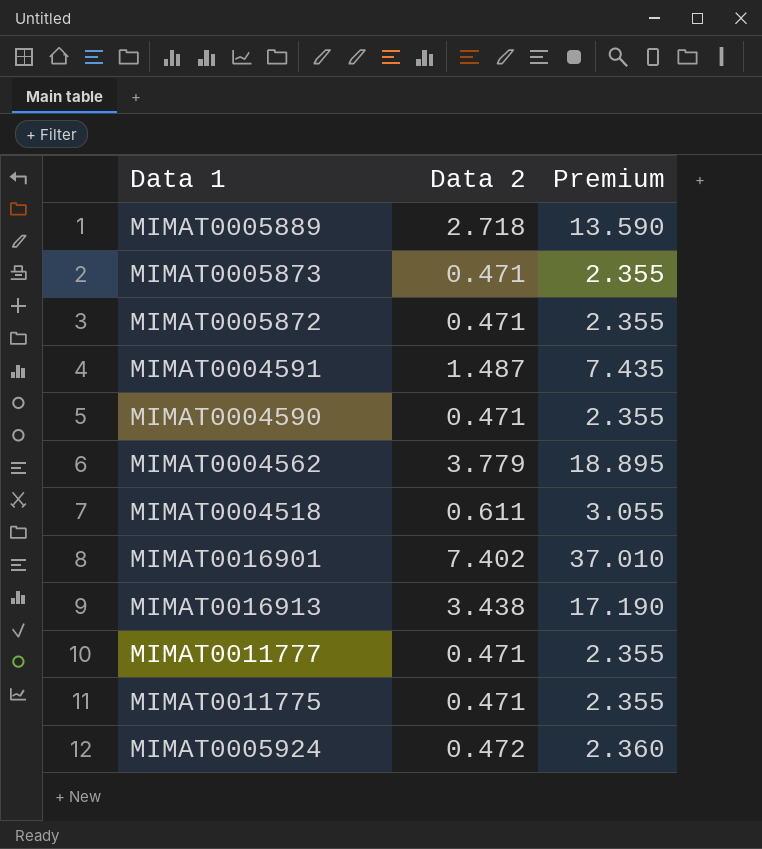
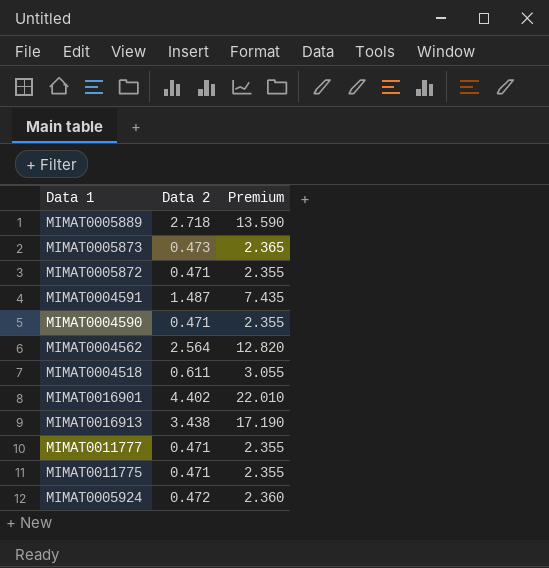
MIMAT0005873 | Data 2: 0.471 -> 0.473
MIMAT0005873 | Premium: 2.355 -> 2.365
MIMAT0004562 | Data 2: 3.779 -> 2.564
MIMAT0004562 | Premium: 18.895 -> 12.820
MIMAT0016901 | Data 2: 7.402 -> 4.402
MIMAT0016901 | Premium: 37.010 -> 22.010

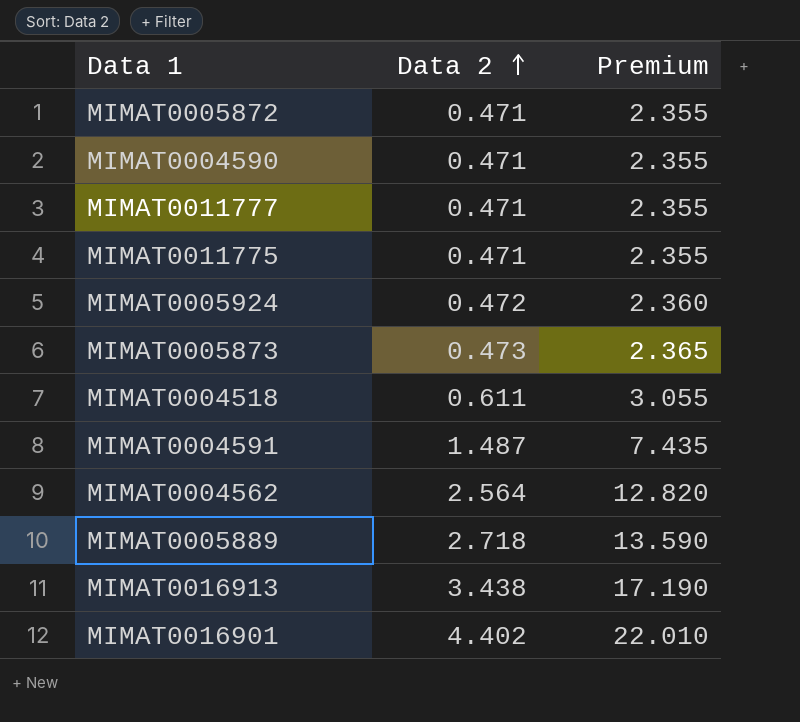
row order: none -> Data 2 ascending

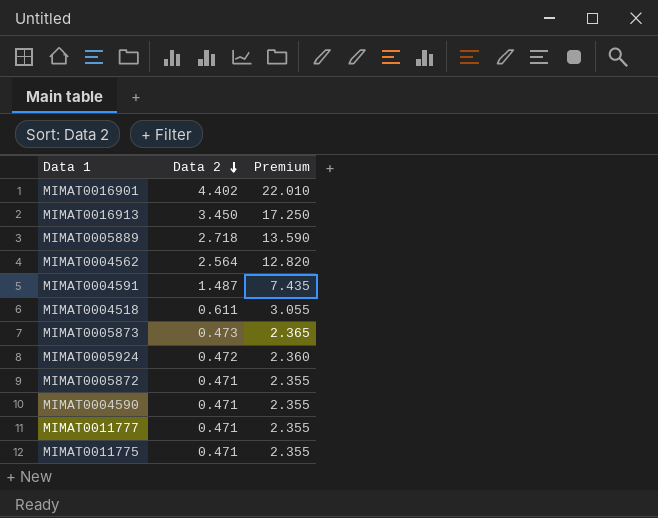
row order: Data 2 ascending -> Data 2 descending
MIMAT0016913 | Data 2: 3.438 -> 3.450
MIMAT0016913 | Premium: 17.190 -> 17.250

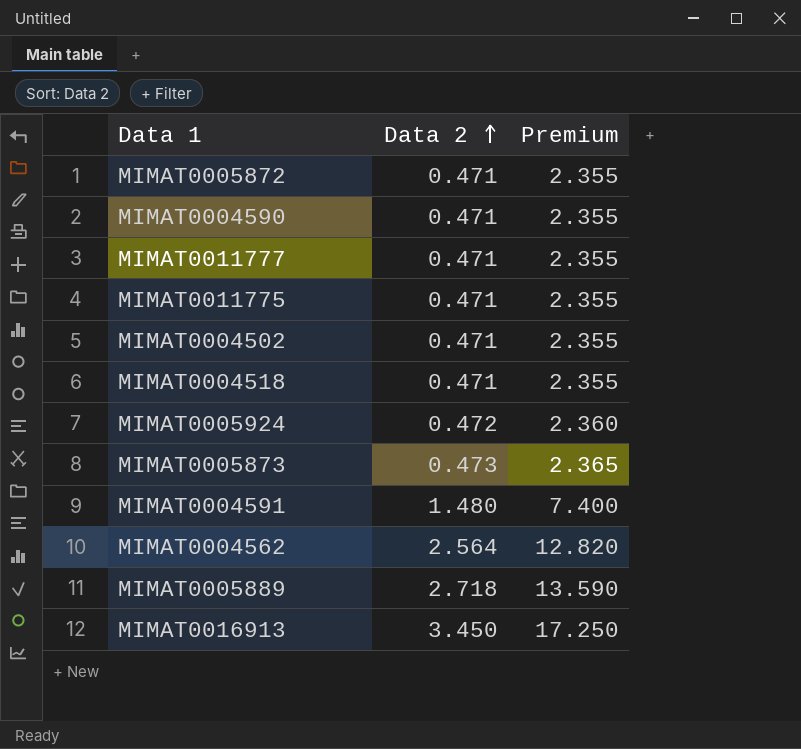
row order: Data 2 descending -> Data 2 ascending
row MIMAT0016901: 4.402 | 22.010 -> none
row MIMAT0004502: none -> 0.471 | 2.355
MIMAT0004518 | Data 2: 0.611 -> 0.471
MIMAT0004518 | Premium: 3.055 -> 2.355
MIMAT0004591 | Data 2: 1.487 -> 1.480
MIMAT0004591 | Premium: 7.435 -> 7.400

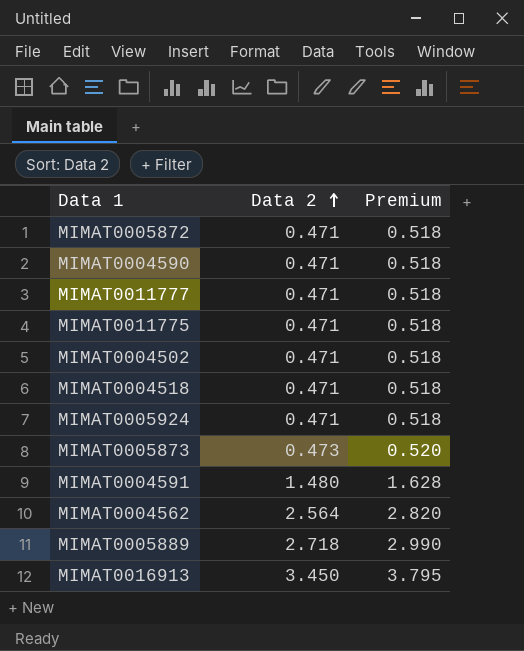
column Premium | formula: [Data 2] * 5 -> [Data 2] * 1.1
MIMAT0005924 | Data 2: 0.472 -> 0.471

